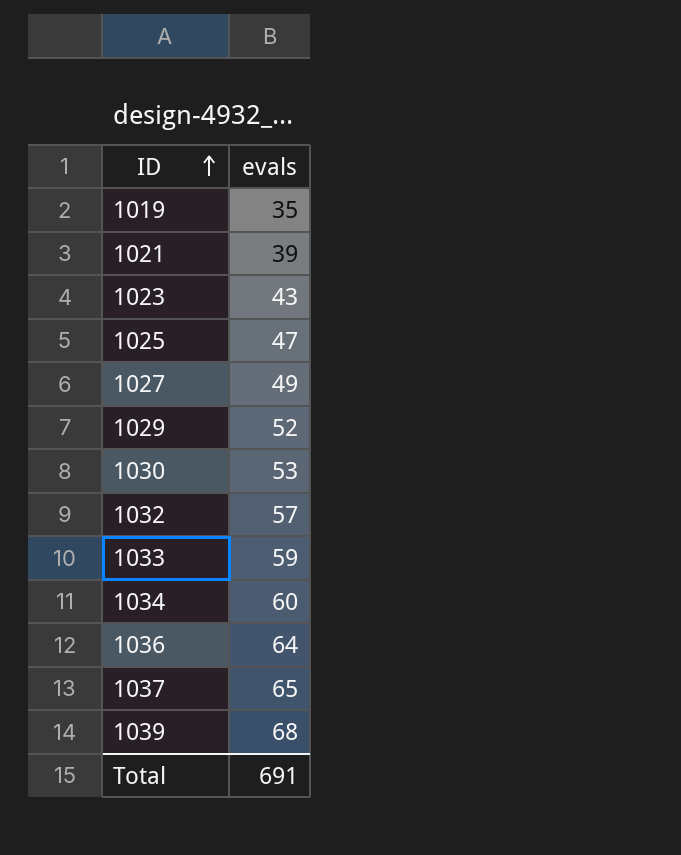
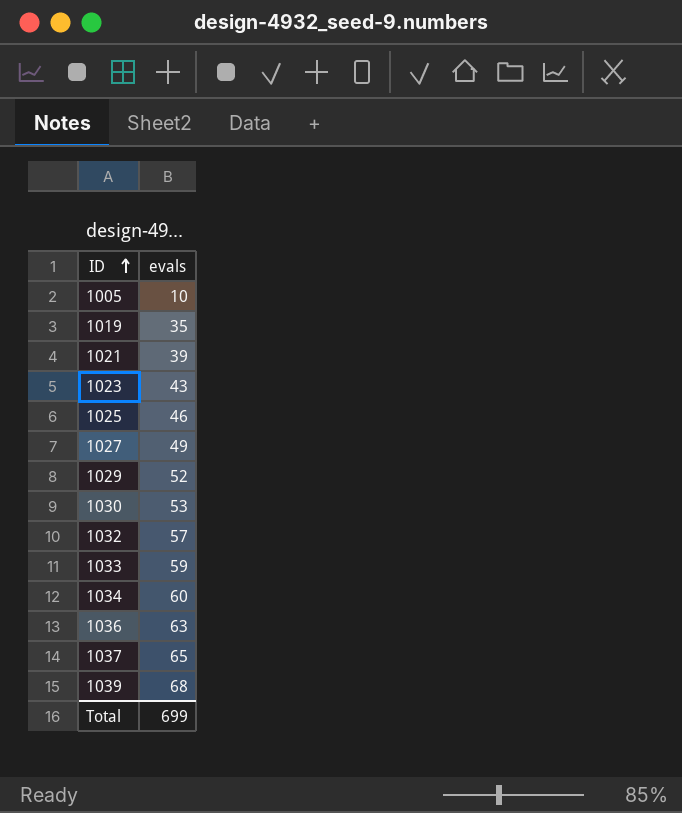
row 1005: none -> 10
1025 | evals: 47 -> 46
1036 | evals: 64 -> 63
Total | evals: 691 -> 699

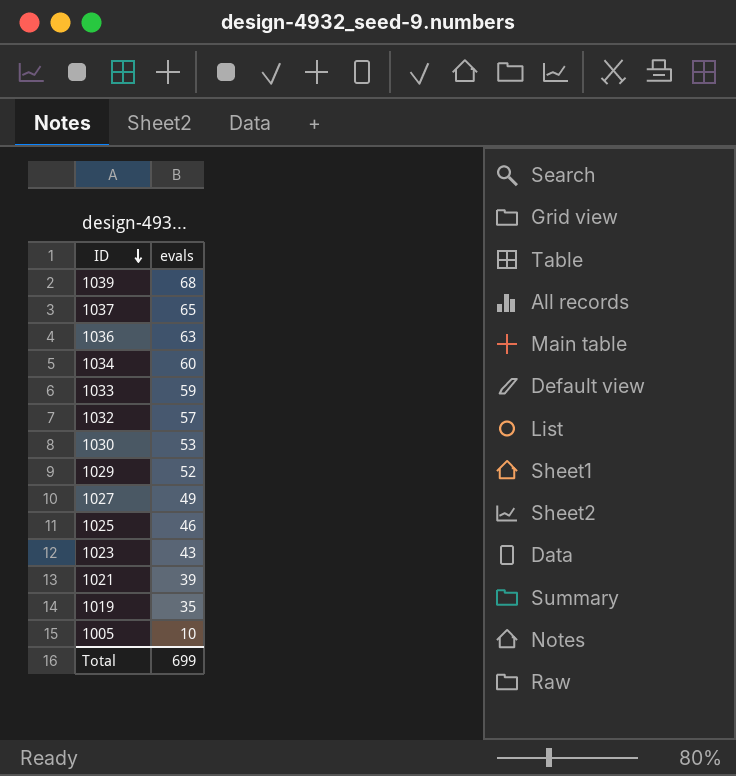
row order: ID ascending -> ID descending

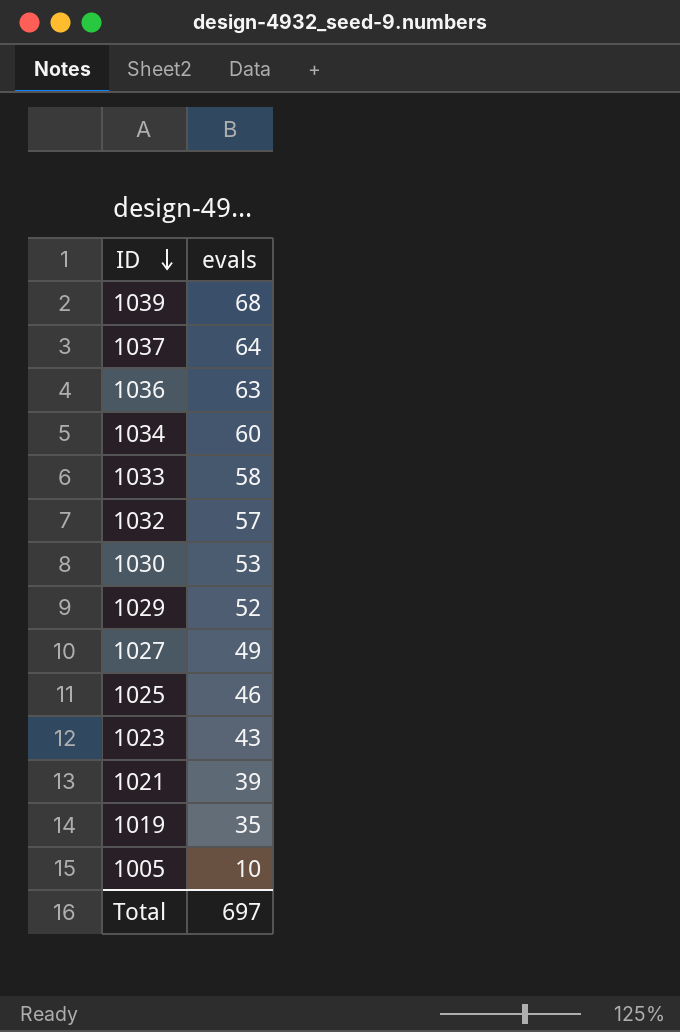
1037 | evals: 65 -> 64
1033 | evals: 59 -> 58
Total | evals: 699 -> 697

